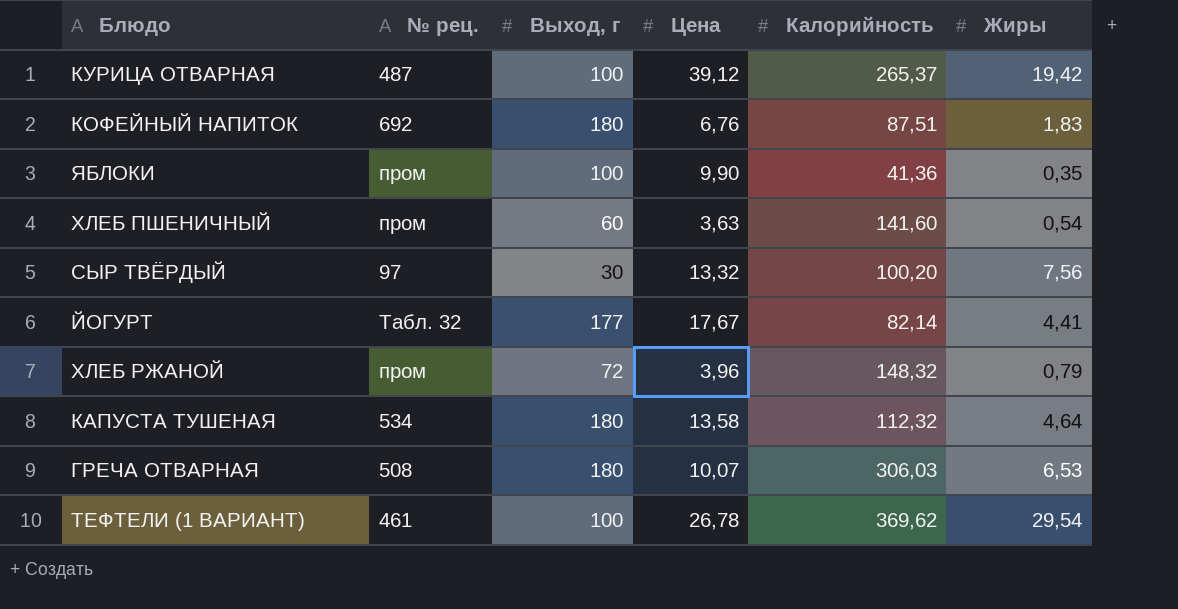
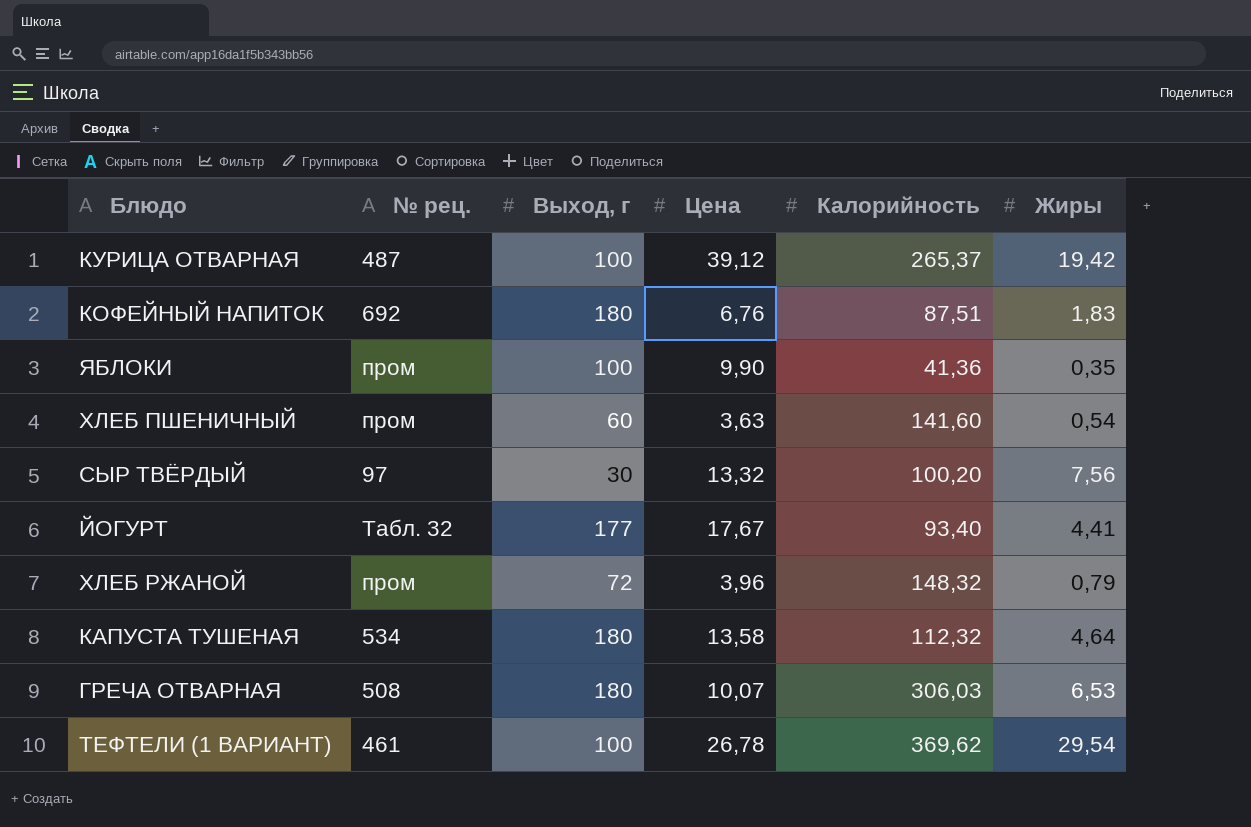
ЙОГУРТ | Калорийность: 82,14 -> 93,40

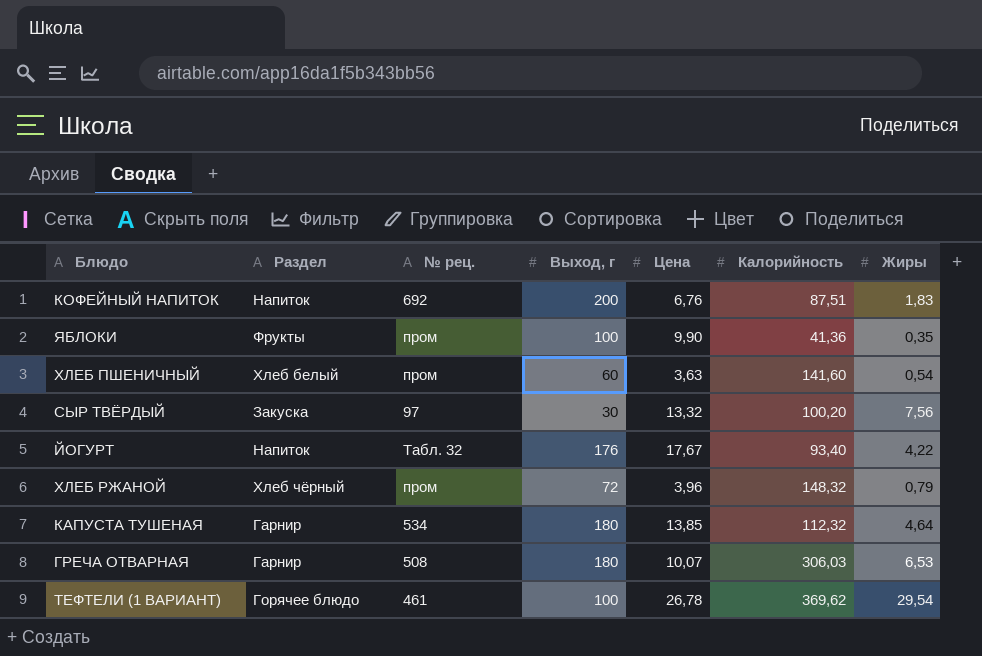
column Раздел | position: none -> 2
row КУРИЦА ОТВАРНАЯ: 487 | 100 | 39,12 | 265,37 | 19,42 -> none
КОФЕЙНЫЙ НАПИТОК | Выход, г: 180 -> 200
ЙОГУРТ | Выход, г: 177 -> 176
ЙОГУРТ | Жиры: 4,41 -> 4,22
КАПУСТА ТУШЕНАЯ | Цена: 13,58 -> 13,85

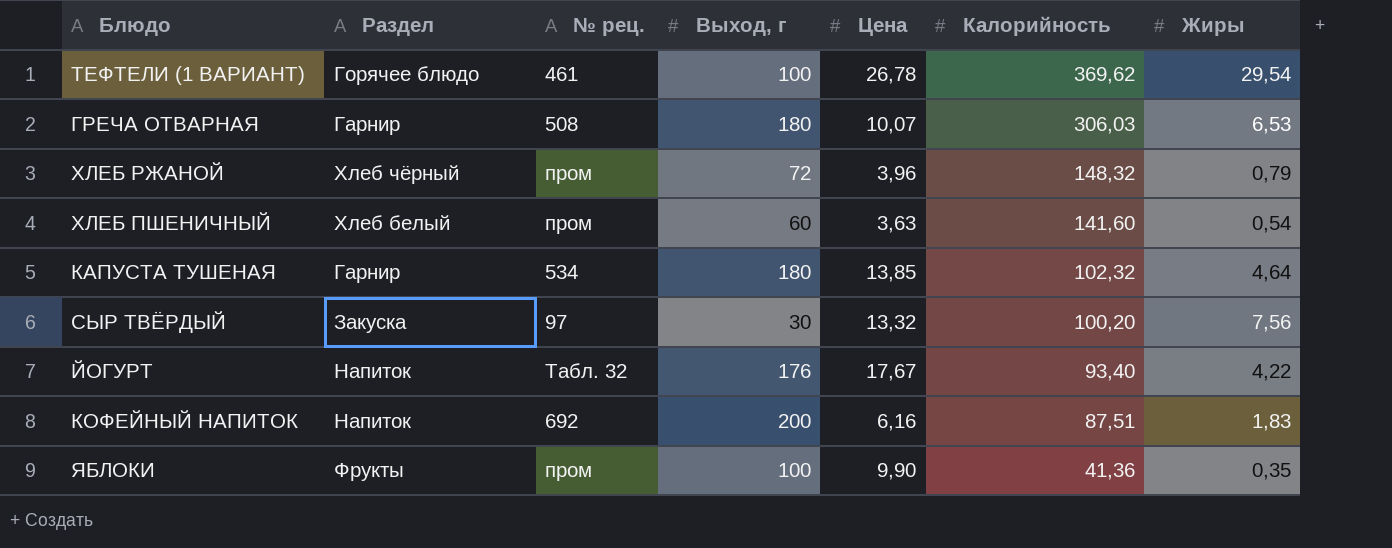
row order: none -> Калорийность descending
КАПУСТА ТУШЕНАЯ | Калорийность: 112,32 -> 102,32
КОФЕЙНЫЙ НАПИТОК | Цена: 6,76 -> 6,16

